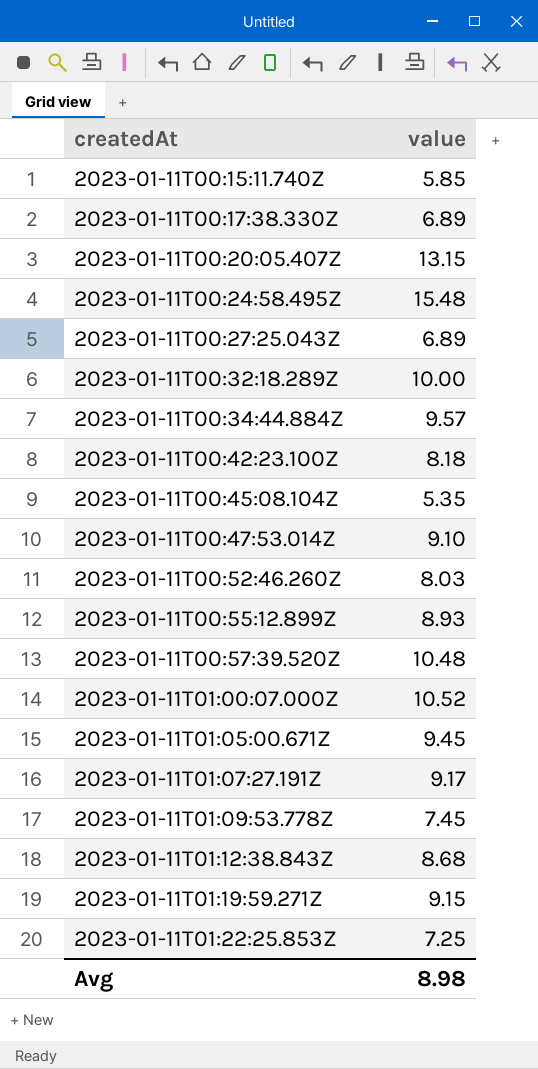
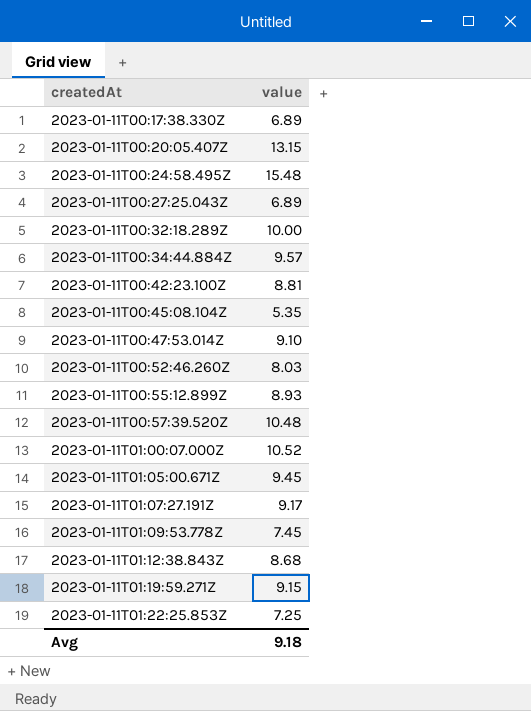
row 2023-01-11T00:15:11.740Z: 5.85 -> none
2023-01-11T00:42:23.100Z | value: 8.18 -> 8.81
Avg | value: 8.98 -> 9.18

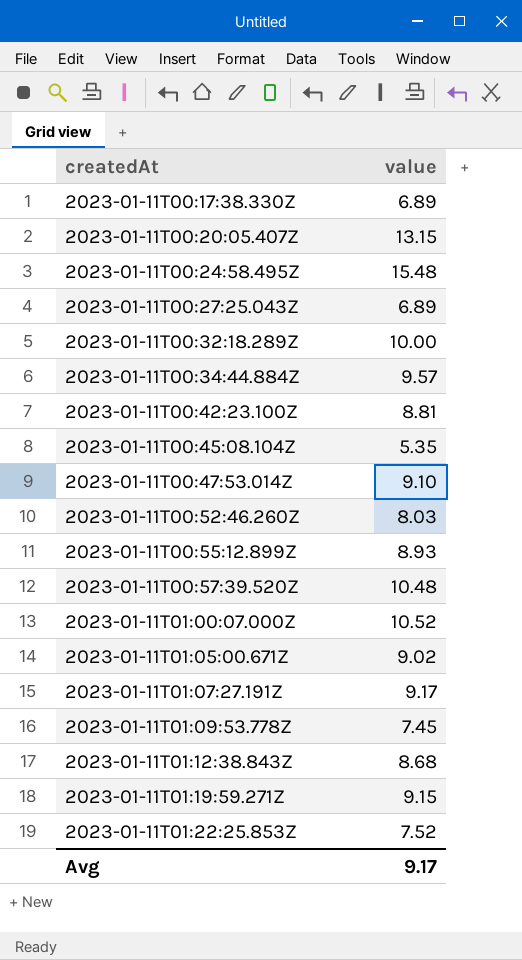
2023-01-11T01:05:00.671Z | value: 9.45 -> 9.02
2023-01-11T01:22:25.853Z | value: 7.25 -> 7.52
Avg | value: 9.18 -> 9.17

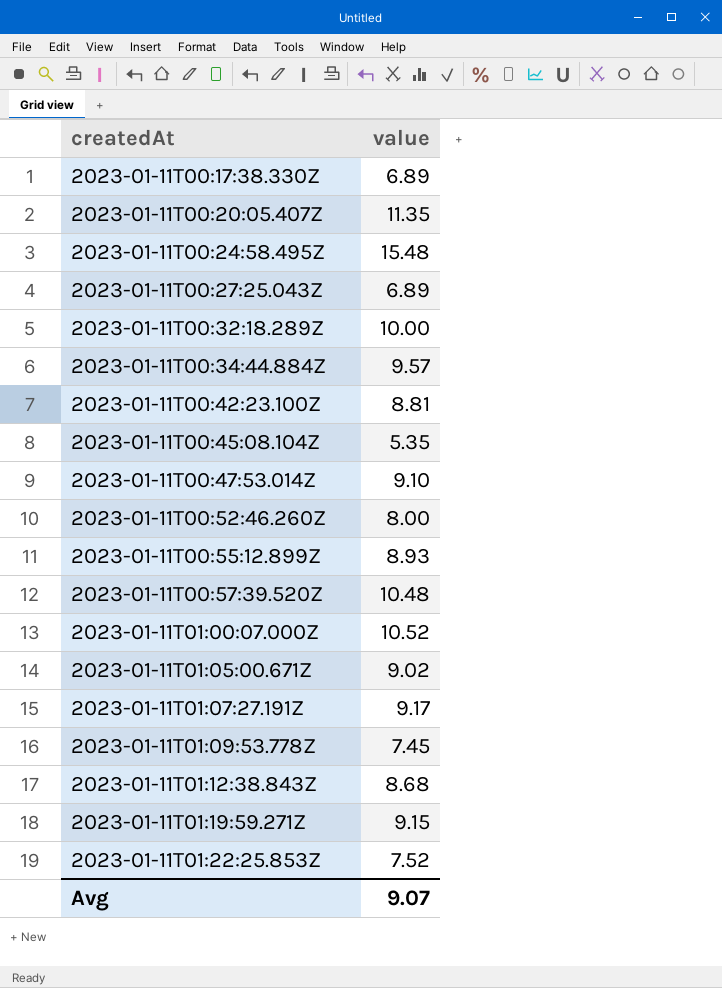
2023-01-11T00:20:05.407Z | value: 13.15 -> 11.35
2023-01-11T00:52:46.260Z | value: 8.03 -> 8.00
Avg | value: 9.17 -> 9.07

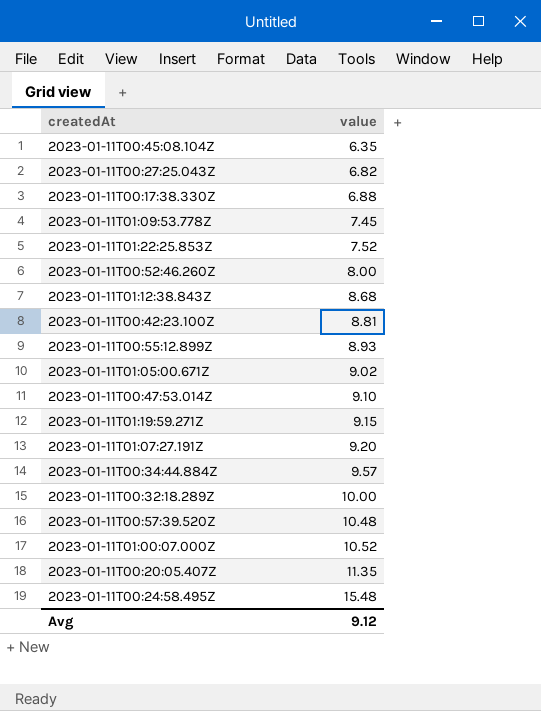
row order: createdAt ascending -> value ascending
2023-01-11T00:45:08.104Z | value: 5.35 -> 6.35
2023-01-11T00:27:25.043Z | value: 6.89 -> 6.82
2023-01-11T00:17:38.330Z | value: 6.89 -> 6.88
2023-01-11T01:07:27.191Z | value: 9.17 -> 9.20
Avg | value: 9.07 -> 9.12

